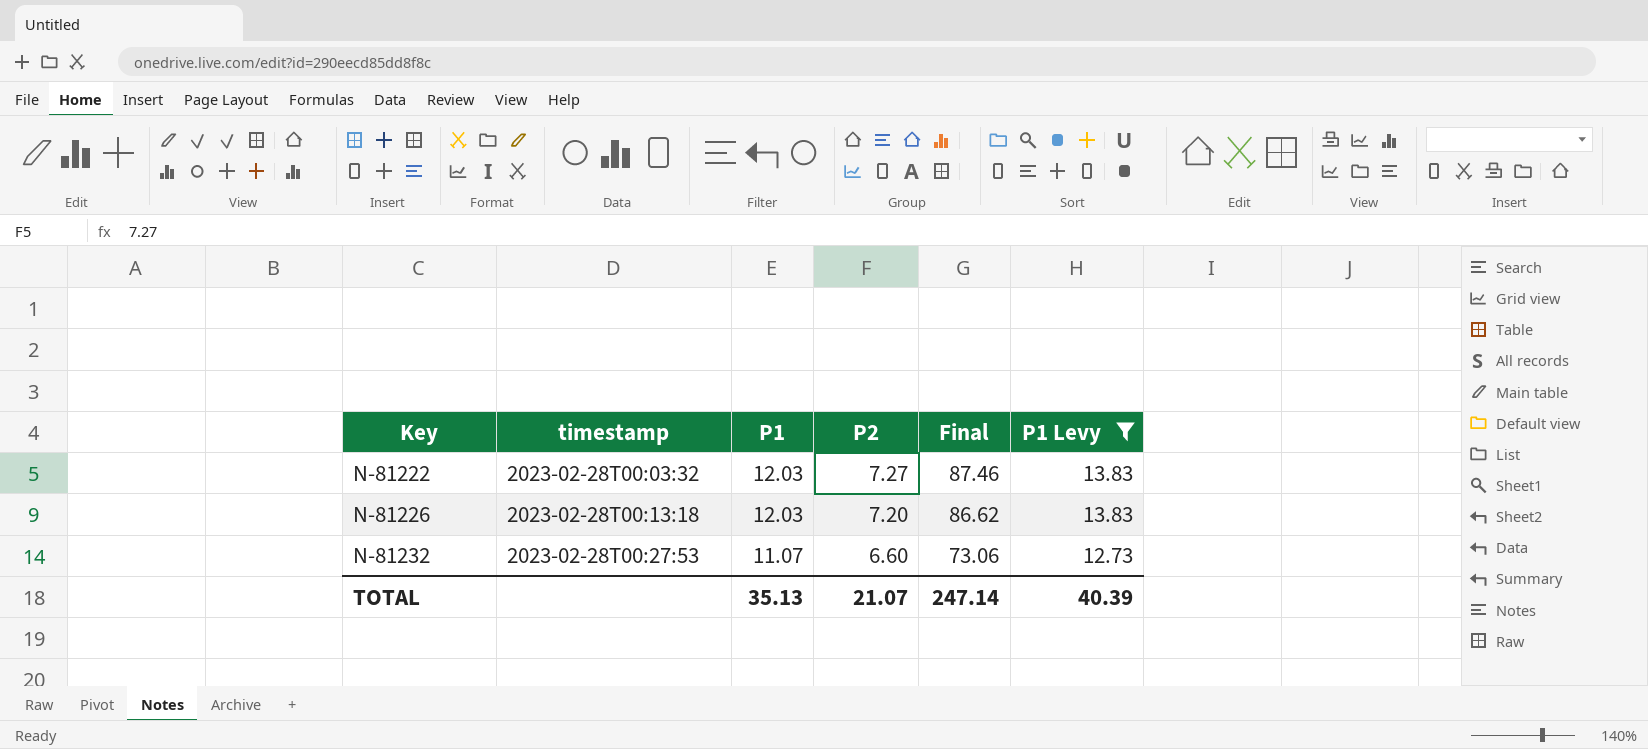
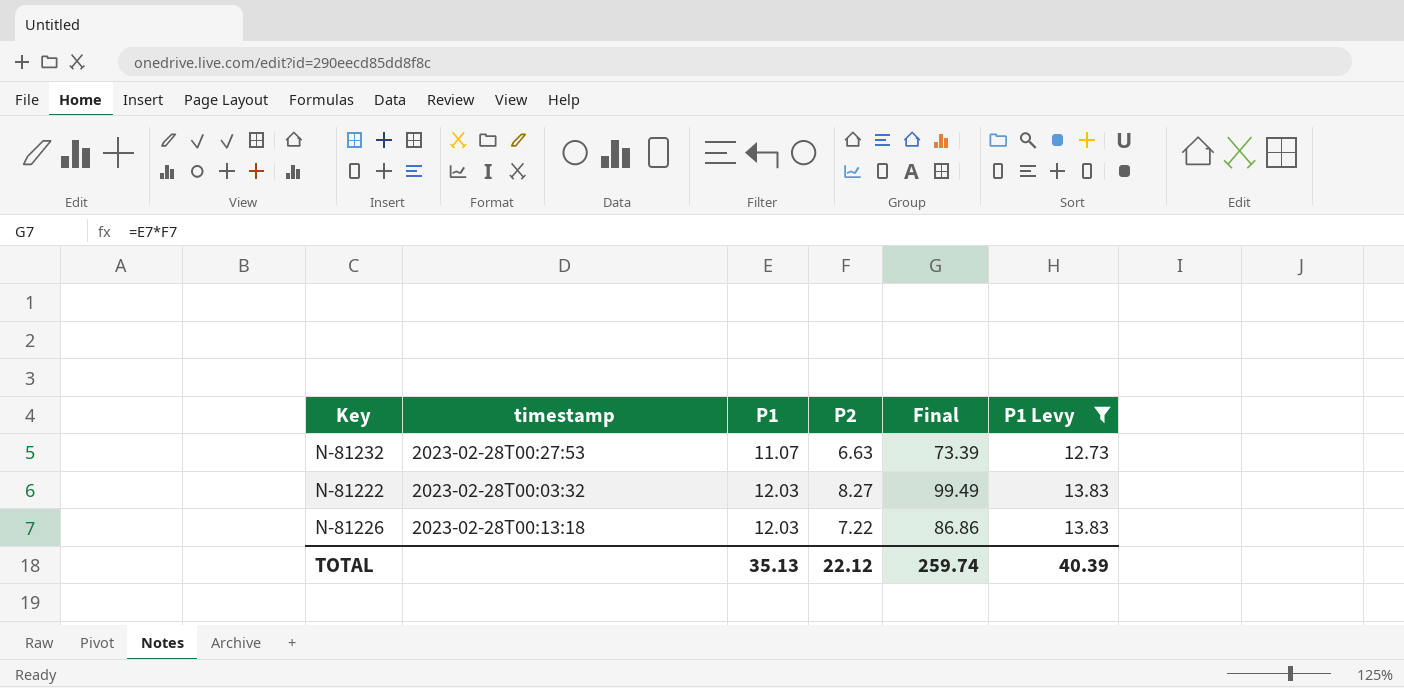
row order: Key ascending -> P1 ascending
N-81232 | P2: 6.60 -> 6.63
N-81232 | Final: 73.06 -> 73.39
N-81222 | P2: 7.27 -> 8.27
N-81222 | Final: 87.46 -> 99.49
N-81226 | P2: 7.20 -> 7.22
N-81226 | Final: 86.62 -> 86.86
TOTAL | P2: 21.07 -> 22.12
TOTAL | Final: 247.14 -> 259.74

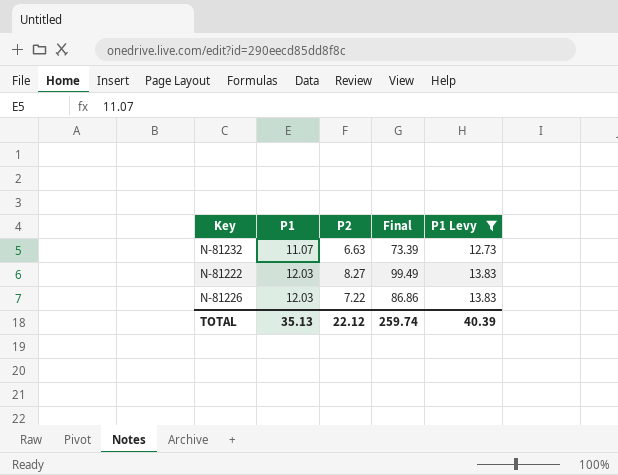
column timestamp | position: 2 -> none

